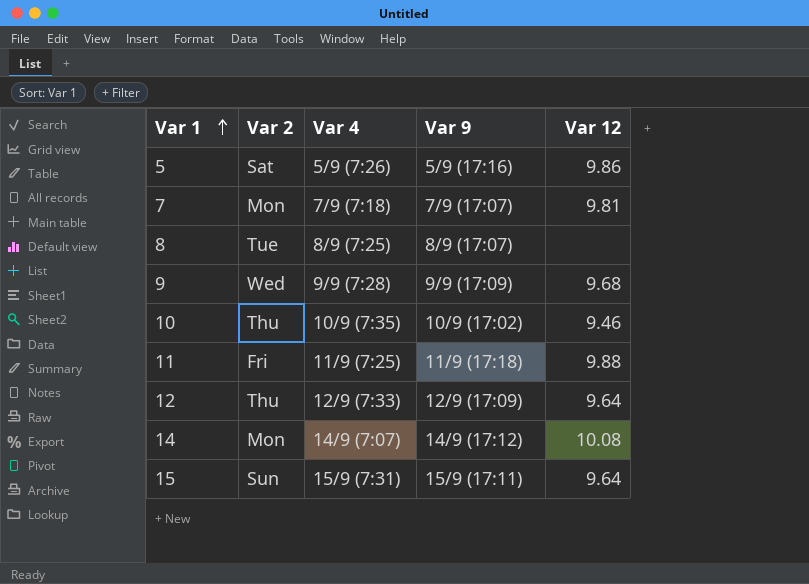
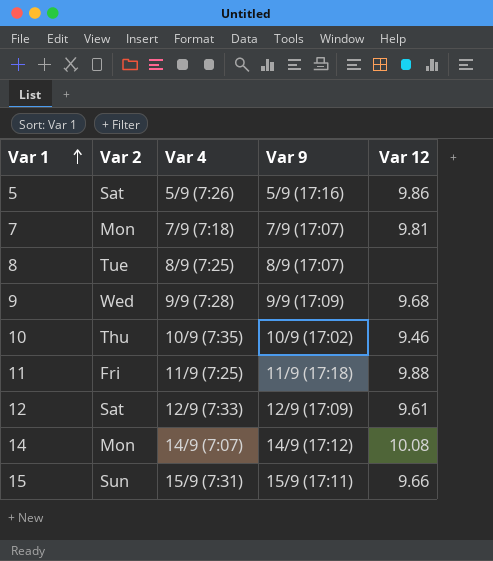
12 | Var 2: Thu -> Sat
12 | Var 12: 9.64 -> 9.61
15 | Var 12: 9.64 -> 9.66

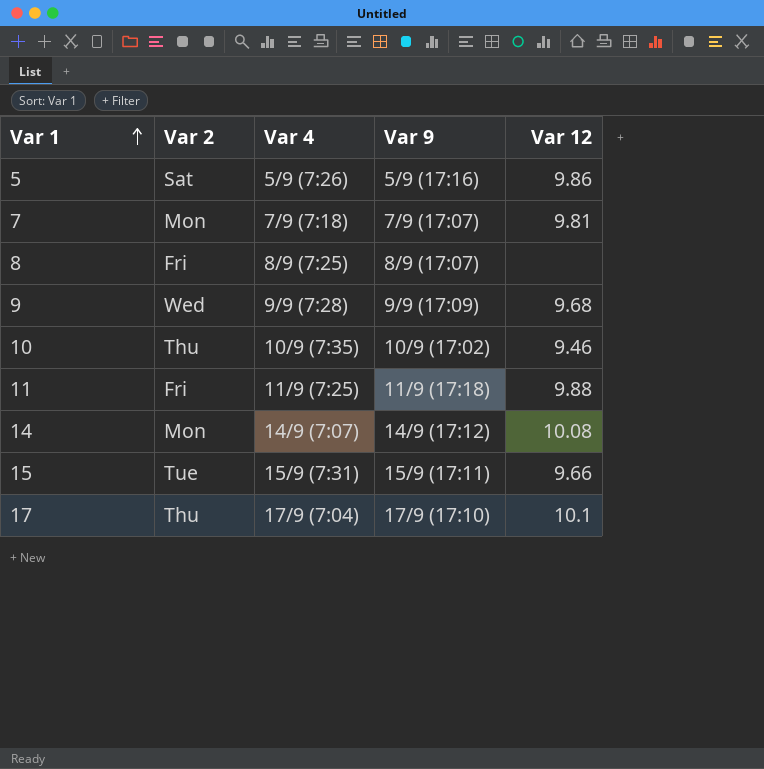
row 12: Sat | 12/9 (7:33) | 12/9 (17:09) | 9.61 -> none
8 | Var 2: Tue -> Fri
15 | Var 2: Sun -> Tue
row 17: none -> Thu | 17/9 (7:04) | 17/9 (17:10) | 10.1

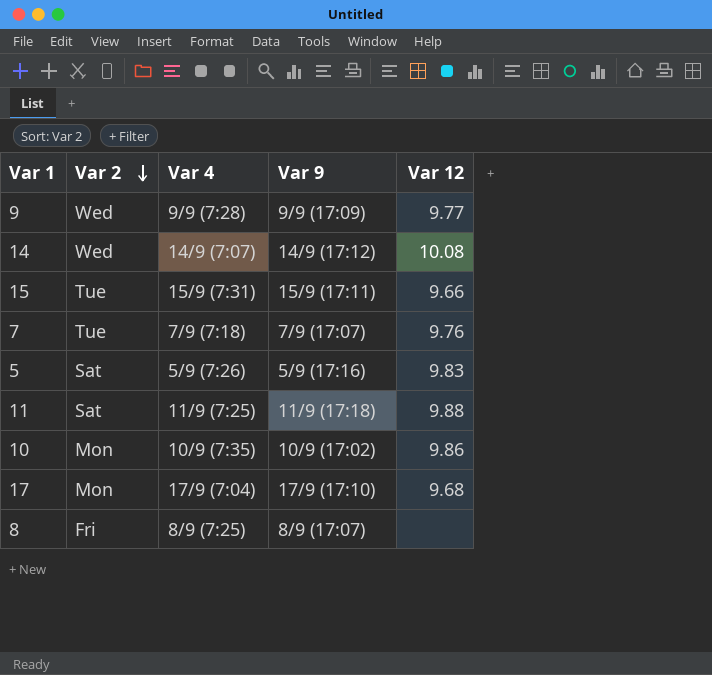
row order: Var 1 ascending -> Var 2 descending
9 | Var 12: 9.68 -> 9.77
14 | Var 2: Mon -> Wed
7 | Var 2: Mon -> Tue
7 | Var 12: 9.81 -> 9.76
5 | Var 12: 9.86 -> 9.83
11 | Var 2: Fri -> Sat
10 | Var 2: Thu -> Mon
10 | Var 12: 9.46 -> 9.86
17 | Var 2: Thu -> Mon
17 | Var 12: 10.1 -> 9.68

